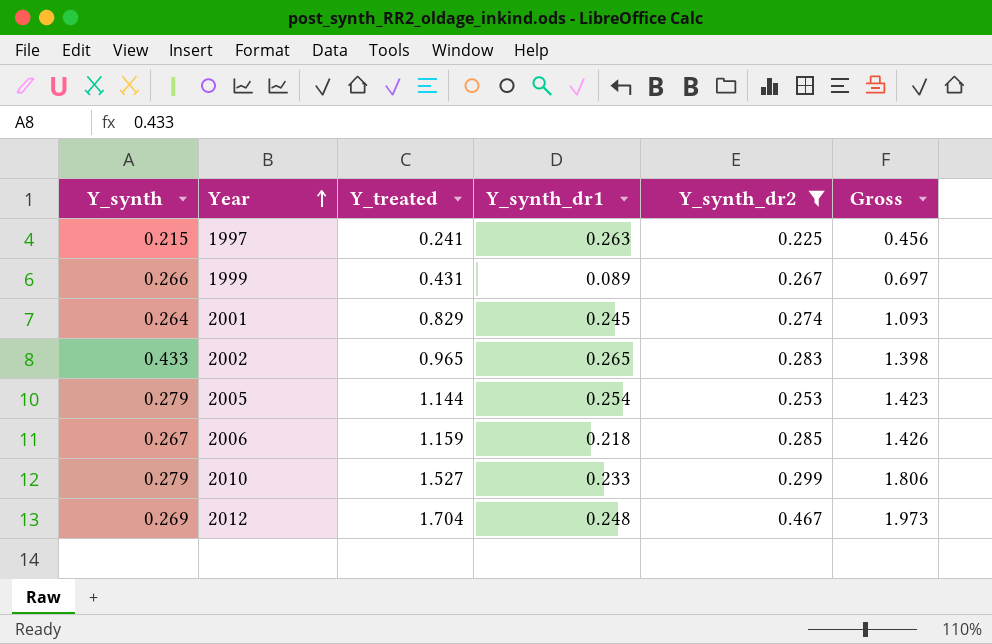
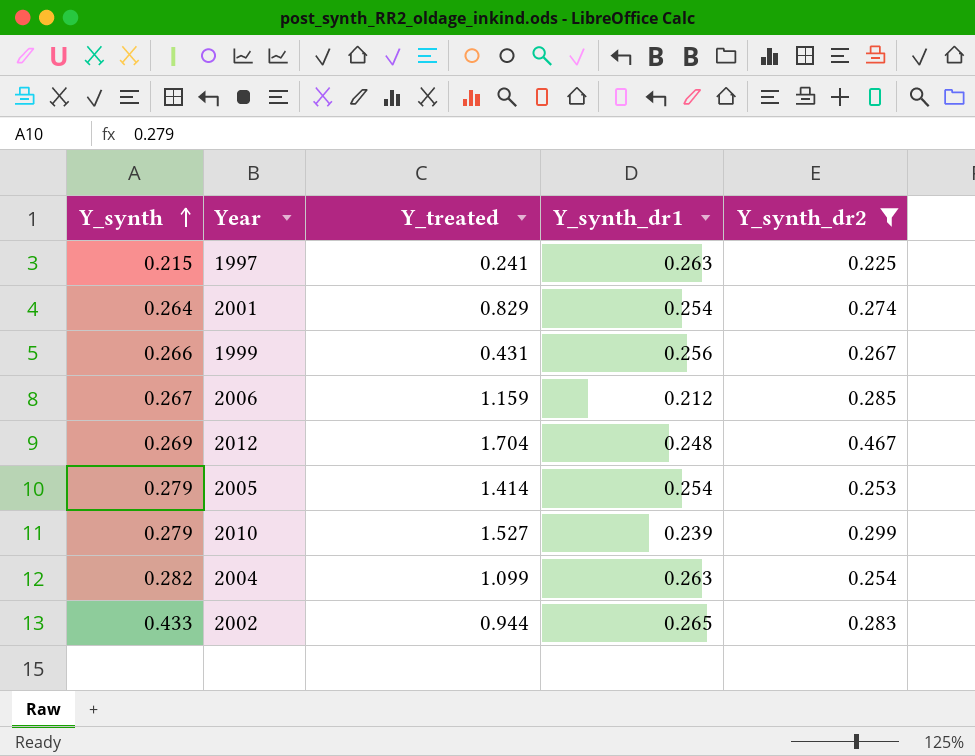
row order: Year ascending -> Y_synth ascending
column Gross | formula: [Y_synth] + [Y_treated] -> none
2001 | Y_synth_dr1: 0.245 -> 0.254
1999 | Y_synth_dr1: 0.089 -> 0.256
2006 | Y_synth_dr1: 0.218 -> 0.212
2005 | Y_treated: 1.144 -> 1.414
2010 | Y_synth_dr1: 0.233 -> 0.239
row 2004: none -> 0.282 | 1.099 | 0.263 | 0.254
2002 | Y_treated: 0.965 -> 0.944

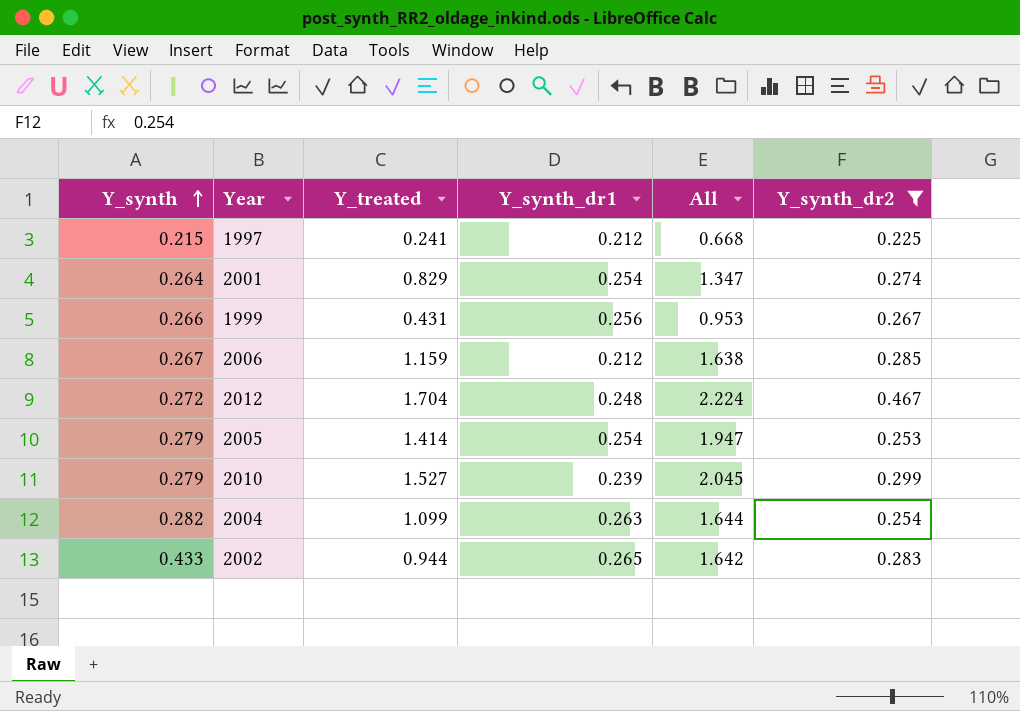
column All | formula: none -> [Y_synth] + [Y_treated] + [Y_synth_dr1]
1997 | Y_synth_dr1: 0.263 -> 0.212
2012 | Y_synth: 0.269 -> 0.272

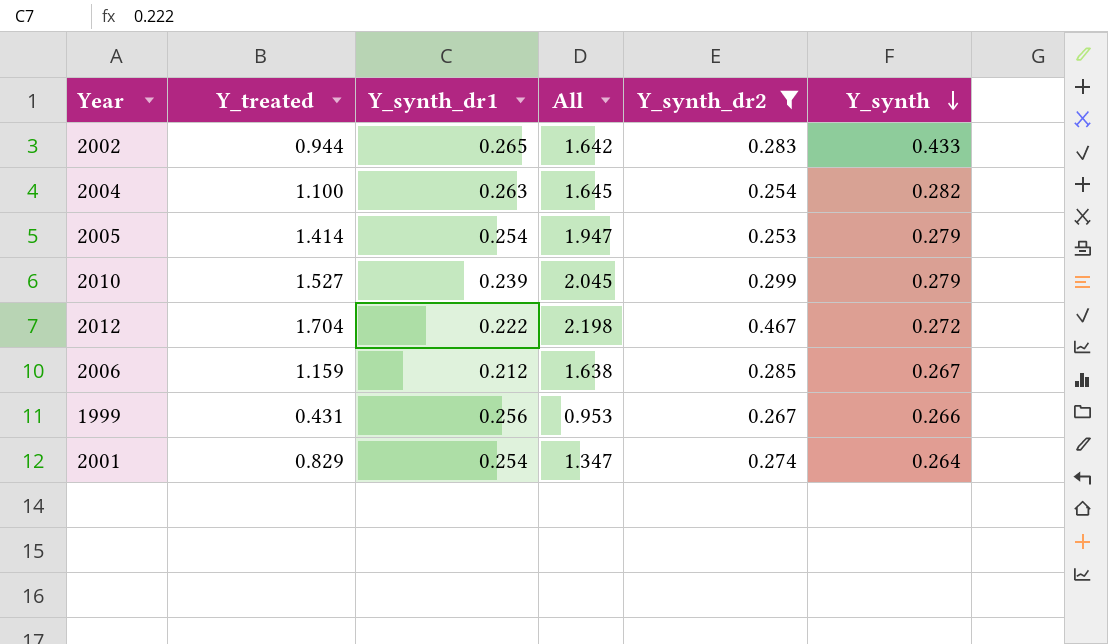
row order: Y_synth ascending -> Y_synth descending
column Y_synth | position: 1 -> 6
row 1997: 0.215 | 0.241 | 0.212 | 0.668 | 0.225 -> none
2004 | Y_treated: 1.099 -> 1.100
2004 | All: 1.644 -> 1.645
2012 | Y_synth_dr1: 0.248 -> 0.222
2012 | All: 2.224 -> 2.198

